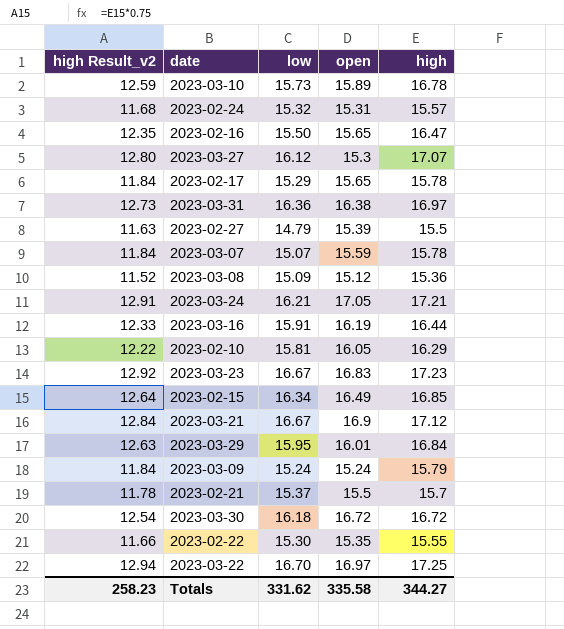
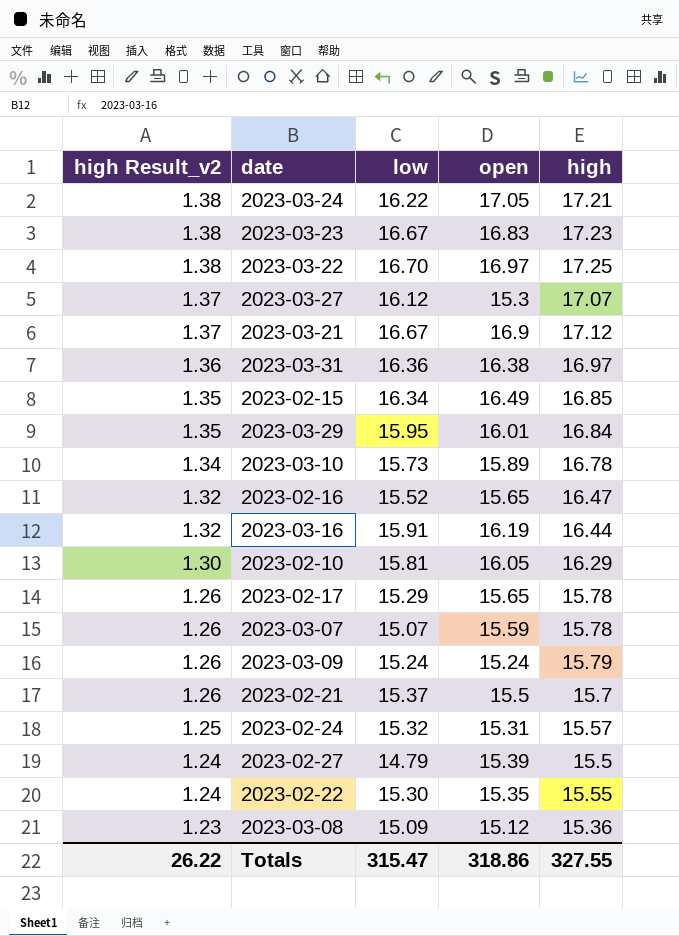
row order: none -> high Result_v2 descending
column high Result_v2 | formula: [high] * 0.75 -> [high] * 0.08
row 2023-03-30: 12.54 | 16.18 | 16.72 | 16.72 -> none
2023-03-24 | low: 16.21 -> 16.22
2023-02-16 | low: 15.50 -> 15.52
Totals | high Result_v2: 258.23 -> 26.22
Totals | low: 331.62 -> 315.47
Totals | open: 335.58 -> 318.86
Totals | high: 344.27 -> 327.55

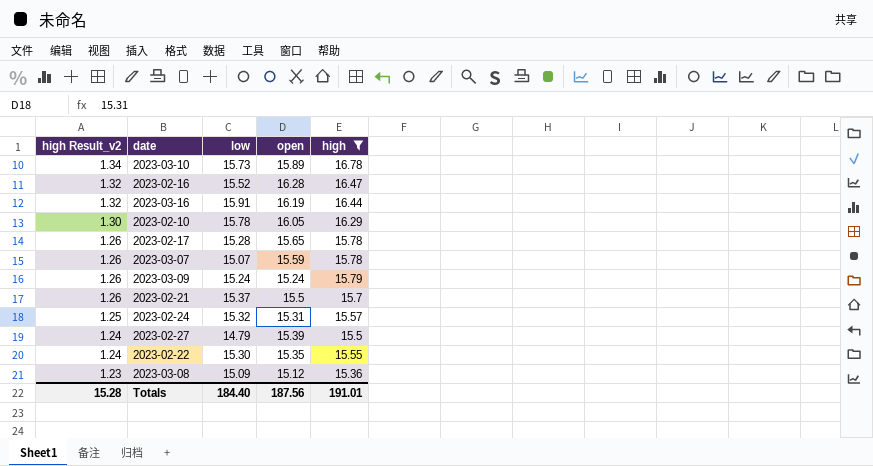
filter: none -> high <= 16.78
2023-02-16 | open: 15.65 -> 16.28
2023-02-10 | low: 15.81 -> 15.78
2023-02-17 | low: 15.29 -> 15.28
Totals | high Result_v2: 26.22 -> 15.28
Totals | low: 315.47 -> 184.40
Totals | open: 318.86 -> 187.56
Totals | high: 327.55 -> 191.01

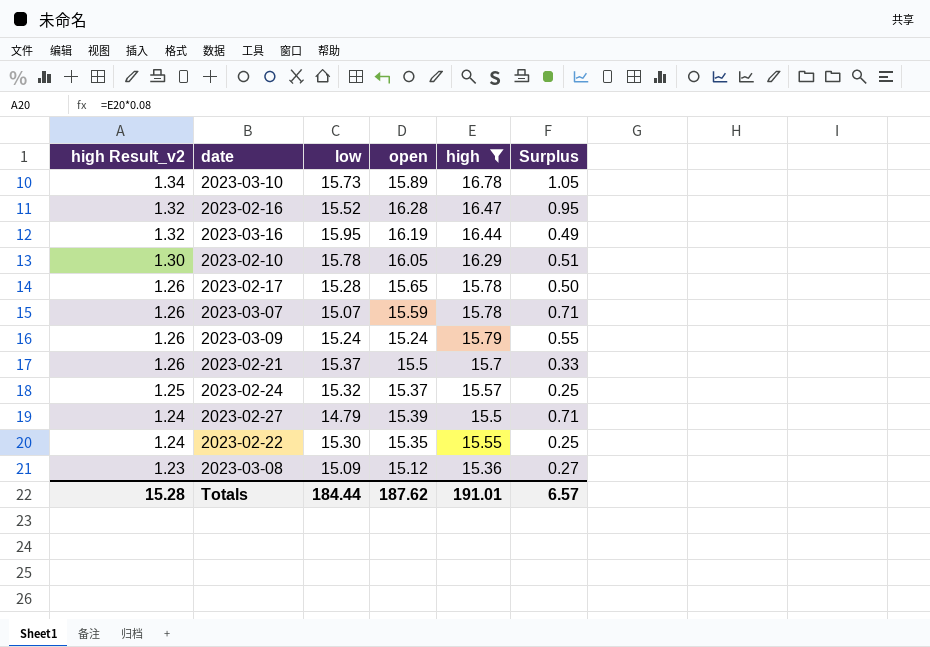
column Surplus | formula: none -> [high] - [low]
2023-03-16 | low: 15.91 -> 15.95
2023-02-24 | open: 15.31 -> 15.37
Totals | low: 184.40 -> 184.44
Totals | open: 187.56 -> 187.62

